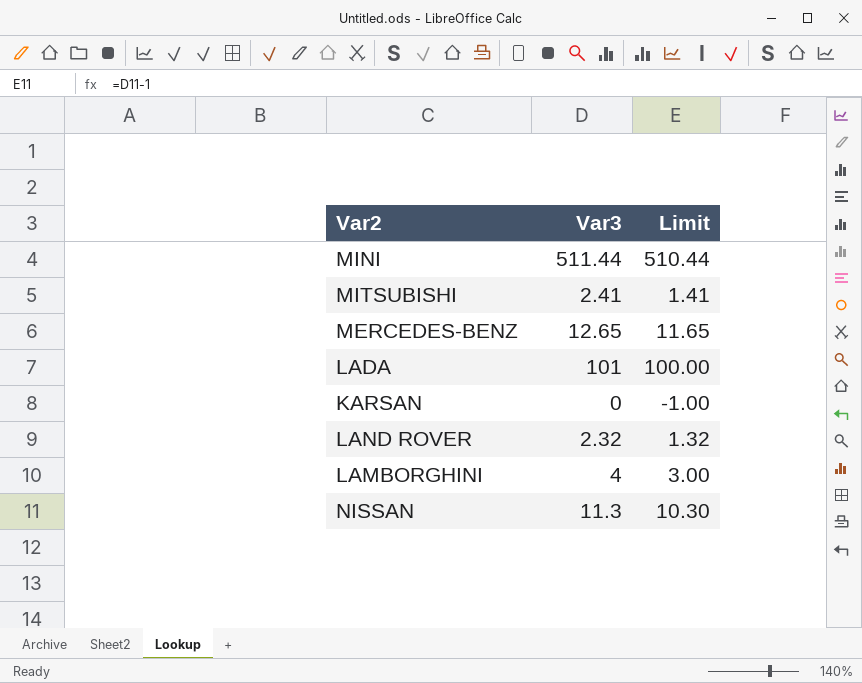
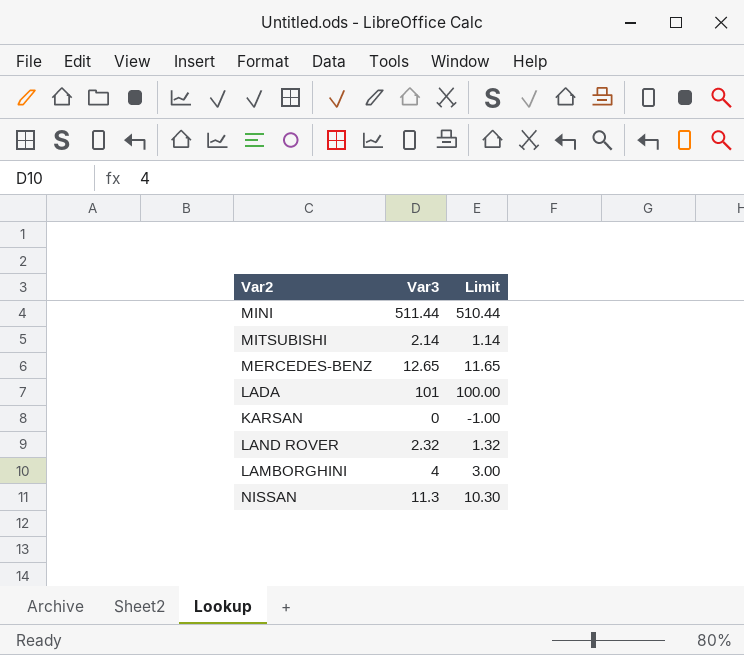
MITSUBISHI | Var3: 2.41 -> 2.14
MITSUBISHI | Limit: 1.41 -> 1.14

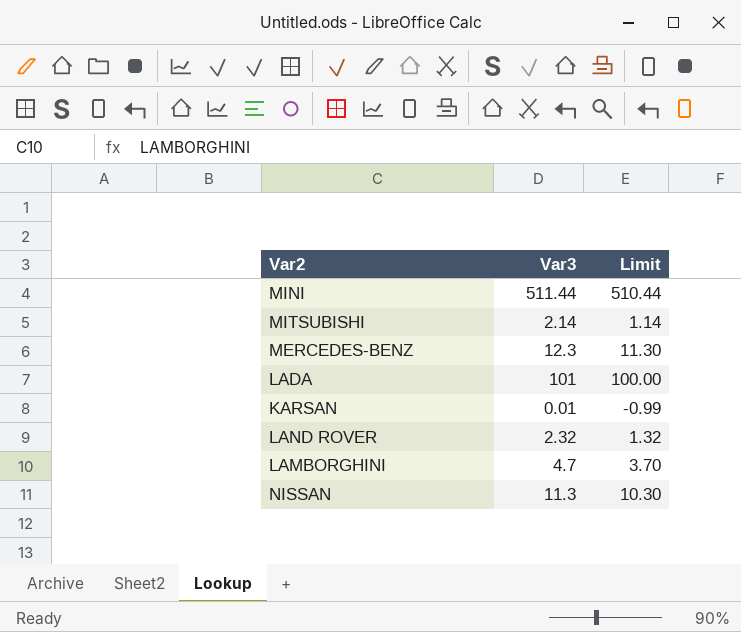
MERCEDES-BENZ | Var3: 12.65 -> 12.3
MERCEDES-BENZ | Limit: 11.65 -> 11.30
KARSAN | Var3: 0 -> 0.01
KARSAN | Limit: -1.00 -> -0.99
LAMBORGHINI | Var3: 4 -> 4.7
LAMBORGHINI | Limit: 3.00 -> 3.70

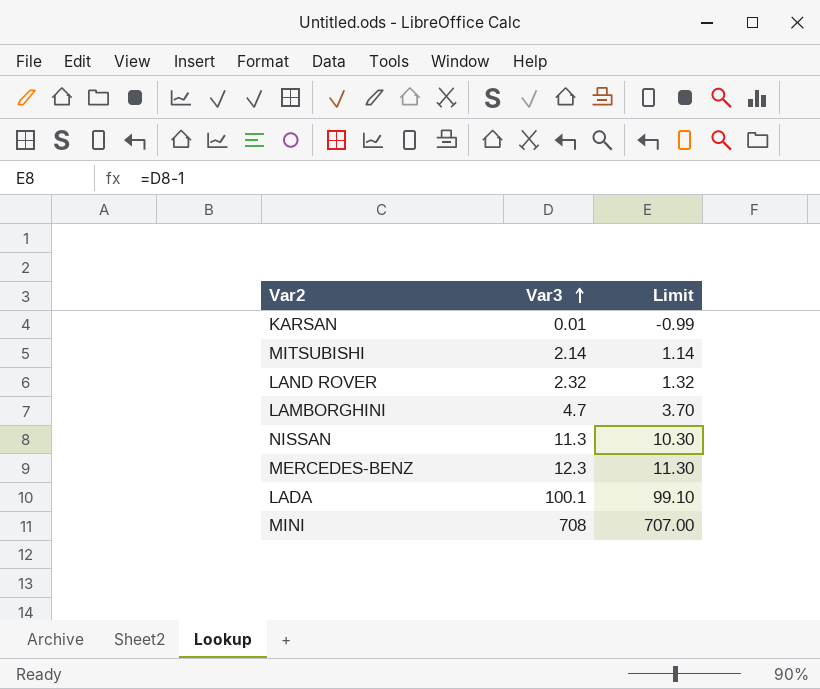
row order: none -> Var3 ascending
LADA | Var3: 101 -> 100.1
LADA | Limit: 100.00 -> 99.10
MINI | Var3: 511.44 -> 708
MINI | Limit: 510.44 -> 707.00

